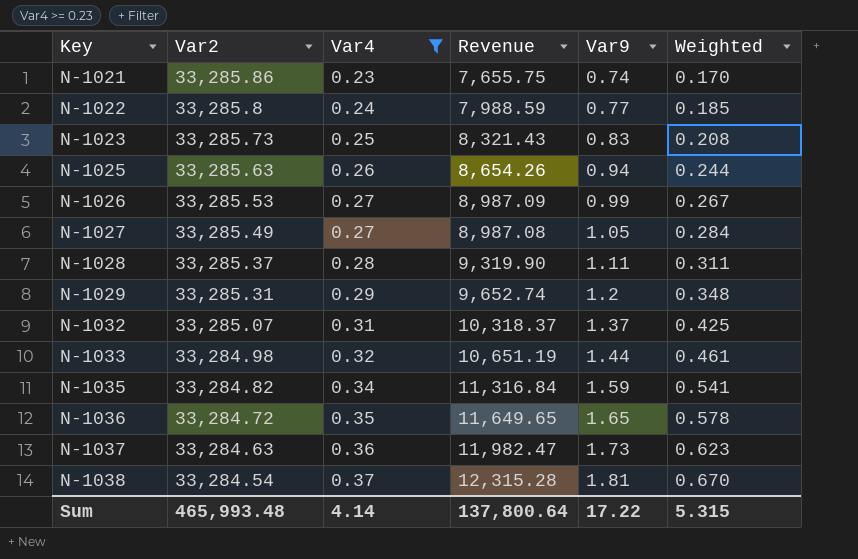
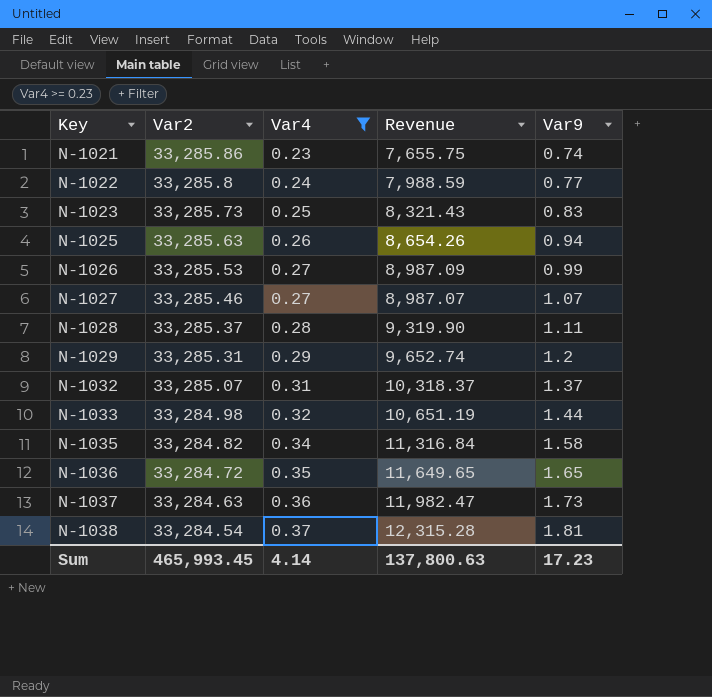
column Weighted | formula: [Var4] * [Var9] -> none
N-1027 | Var2: 33,285.49 -> 33,285.46
N-1027 | Revenue: 8,987.08 -> 8,987.07
N-1027 | Var9: 1.05 -> 1.07
N-1035 | Var9: 1.59 -> 1.58
Sum | Var2: 465,993.48 -> 465,993.45
Sum | Revenue: 137,800.64 -> 137,800.63
Sum | Var9: 17.22 -> 17.23

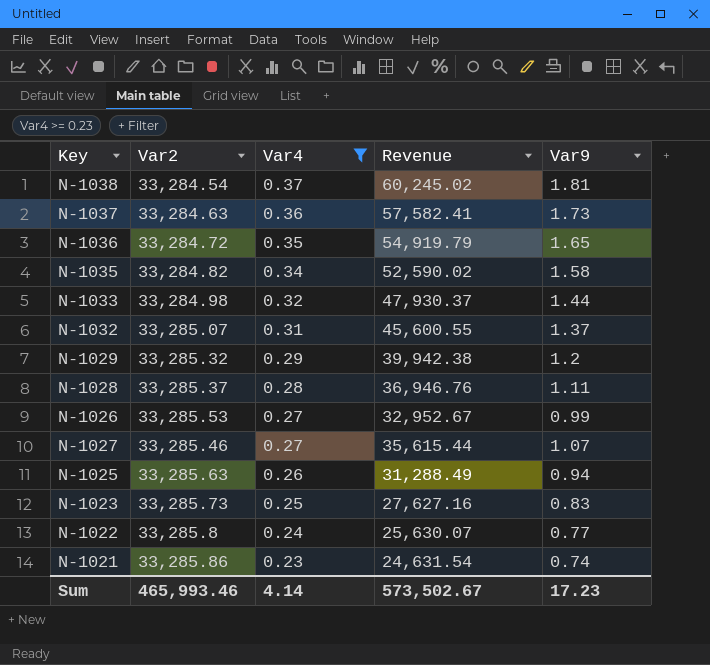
row order: Key ascending -> Var4 descending
column Revenue | formula: [Var2] * [Var4] -> [Var2] * [Var9]
N-1029 | Var2: 33,285.31 -> 33,285.32
Sum | Var2: 465,993.45 -> 465,993.46
Sum | Revenue: 137,800.63 -> 573,502.67

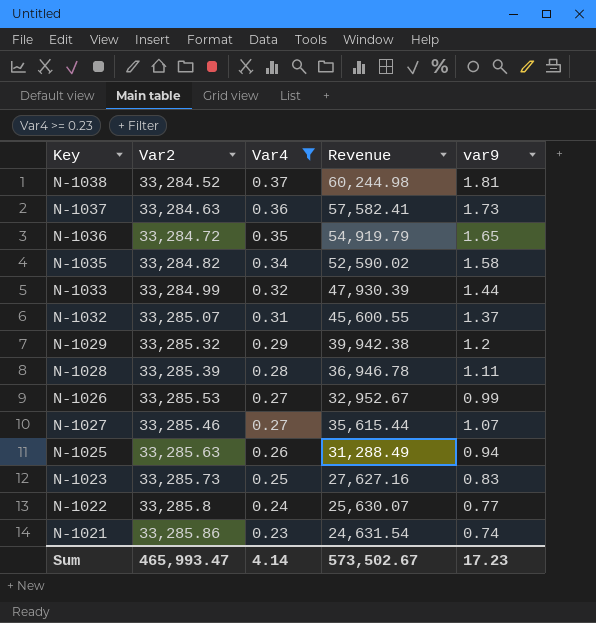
column name: Var9 -> var9
N-1038 | Var2: 33,284.54 -> 33,284.52
N-1038 | Revenue: 60,245.02 -> 60,244.98
N-1033 | Var2: 33,284.98 -> 33,284.99
N-1033 | Revenue: 47,930.37 -> 47,930.39
N-1028 | Var2: 33,285.37 -> 33,285.39
N-1028 | Revenue: 36,946.76 -> 36,946.78
Sum | Var2: 465,993.46 -> 465,993.47

